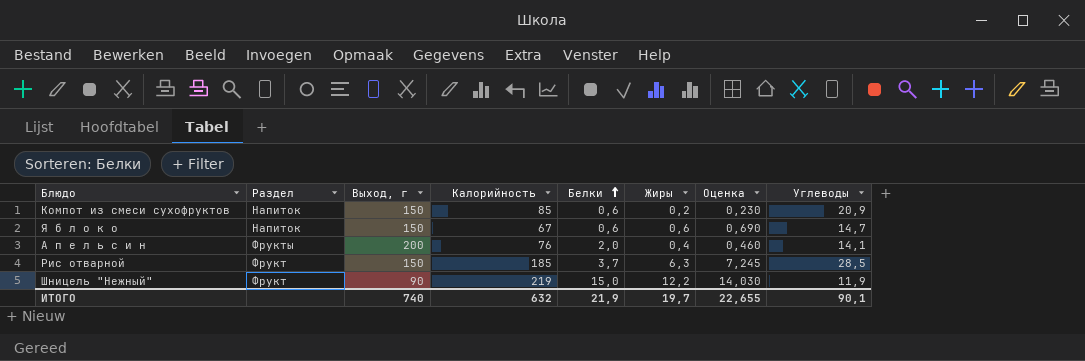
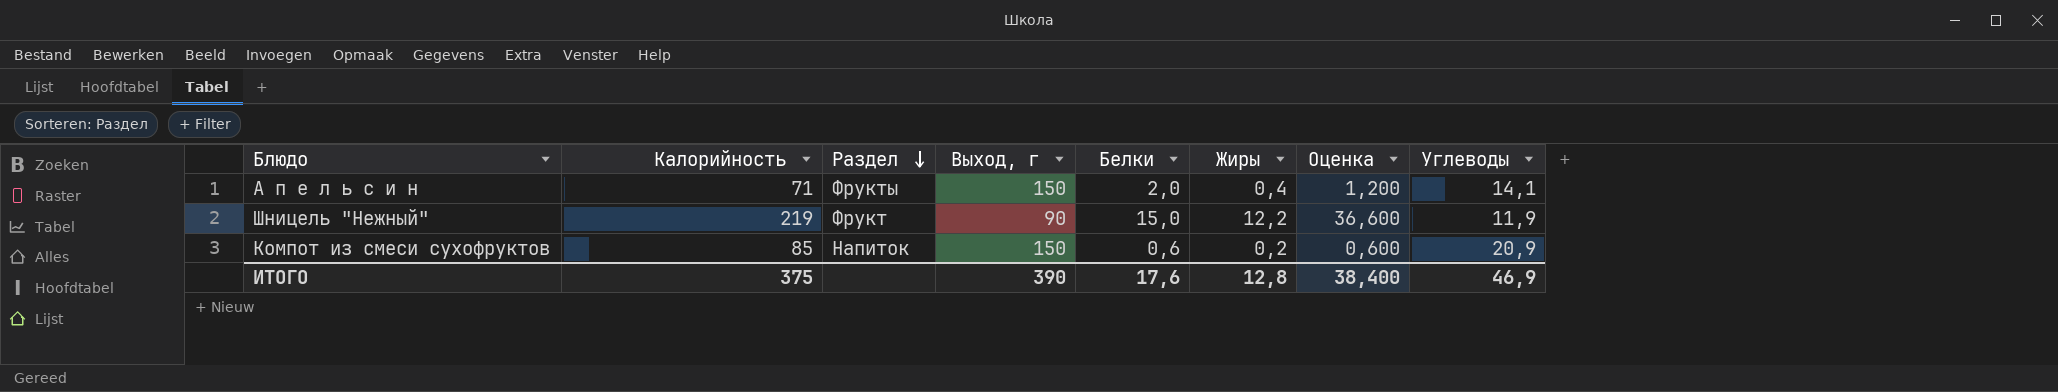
row order: Белки ascending -> Раздел descending
column Калорийность | position: 4 -> 2
column Оценка | formula: [Жиры] * 1,15 -> [Жиры] * 3
row Я б л о к о: Напиток | 150 | 67 | 0,6 | 0,6 | 0,690 | 14,7 -> none
row Рис отварной: Фрукт | 150 | 185 | 3,7 | 6,3 | 7,245 | 28,5 -> none
А п е л ь с и н | Калорийность: 76 -> 71
А п е л ь с и н | Выход, г: 200 -> 150
ИТОГО | Калорийность: 632 -> 375
ИТОГО | Выход, г: 740 -> 390
ИТОГО | Белки: 21,9 -> 17,6
ИТОГО | Жиры: 19,7 -> 12,8
ИТОГО | Оценка: 22,655 -> 38,400
ИТОГО | Углеводы: 90,1 -> 46,9

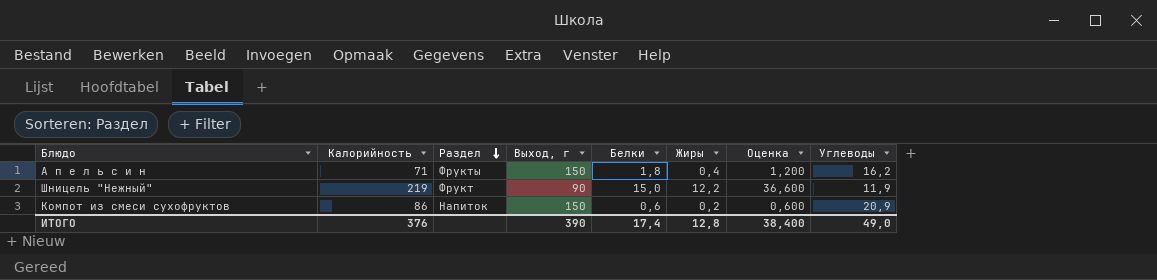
А п е л ь с и н | Белки: 2,0 -> 1,8
А п е л ь с и н | Углеводы: 14,1 -> 16,2
Компот из смеси сухофруктов | Калорийность: 85 -> 86
ИТОГО | Калорийность: 375 -> 376
ИТОГО | Белки: 17,6 -> 17,4
ИТОГО | Углеводы: 46,9 -> 49,0

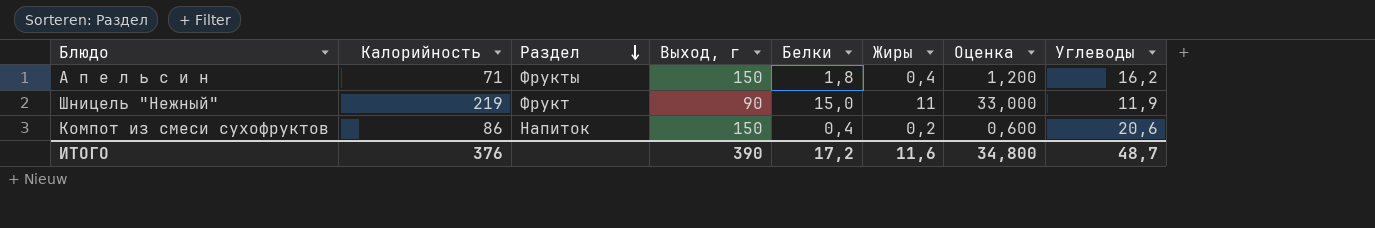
Шницель "Нежный" | Жиры: 12,2 -> 11
Шницель "Нежный" | Оценка: 36,600 -> 33,000
Компот из смеси сухофруктов | Белки: 0,6 -> 0,4
Компот из смеси сухофруктов | Углеводы: 20,9 -> 20,6
ИТОГО | Белки: 17,4 -> 17,2
ИТОГО | Жиры: 12,8 -> 11,6
ИТОГО | Оценка: 38,400 -> 34,800
ИТОГО | Углеводы: 49,0 -> 48,7

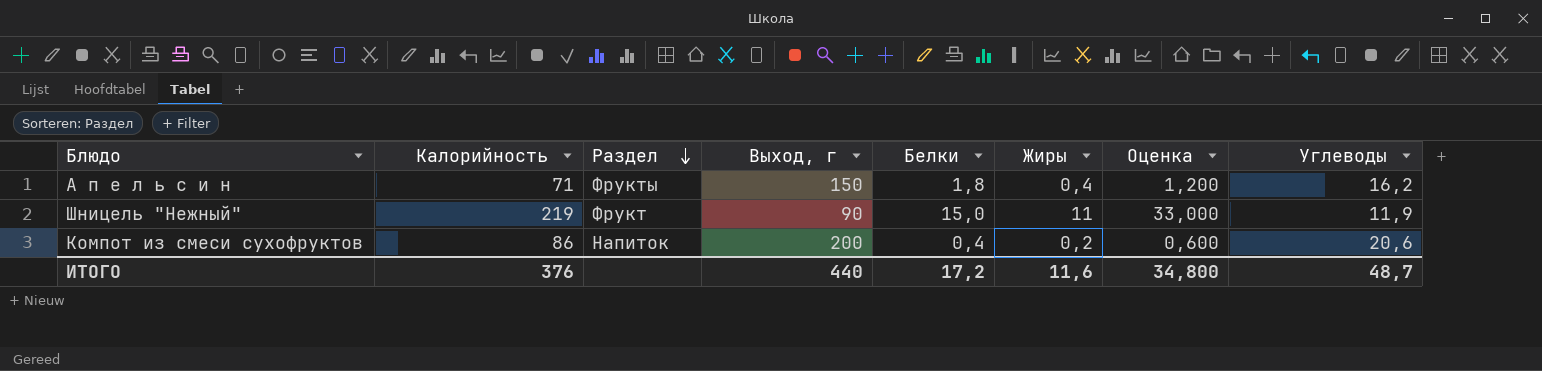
Компот из смеси сухофруктов | Выход, г: 150 -> 200
ИТОГО | Выход, г: 390 -> 440

